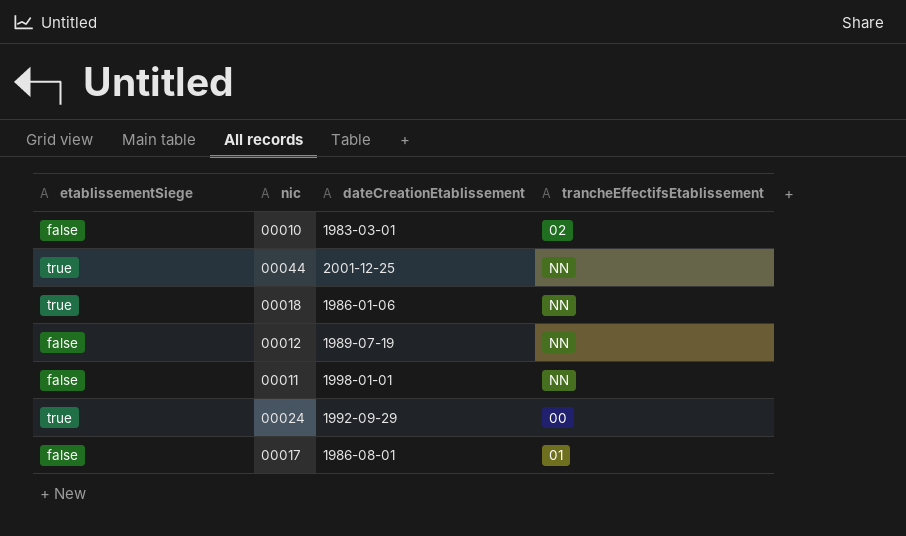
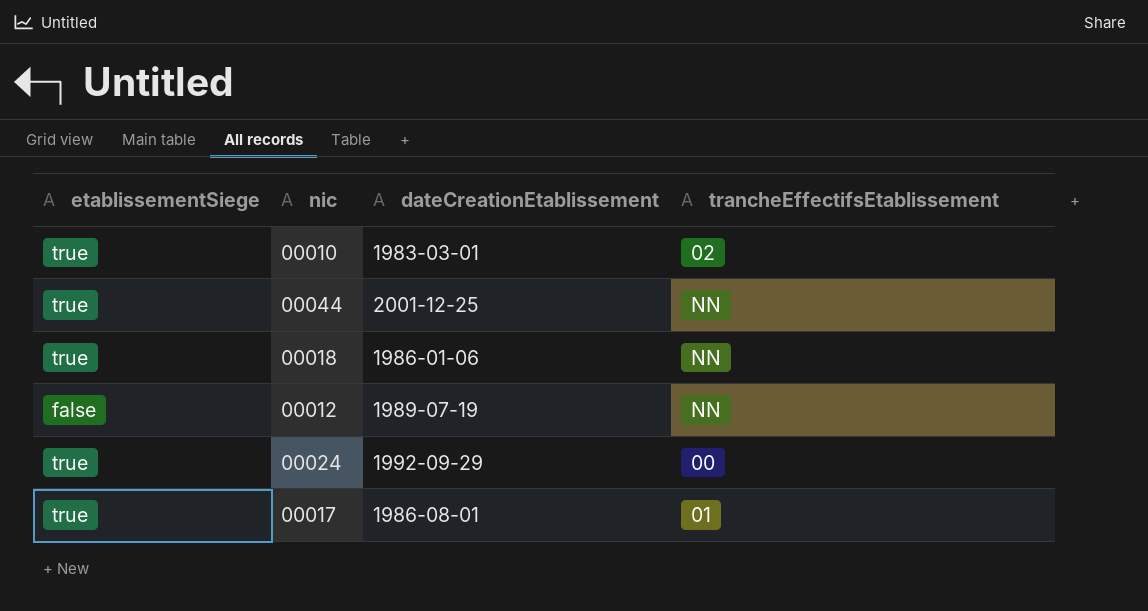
row 00011: false | 1998-01-01 | NN -> none
00010 | etablissementSiege: false -> true
00017 | etablissementSiege: false -> true

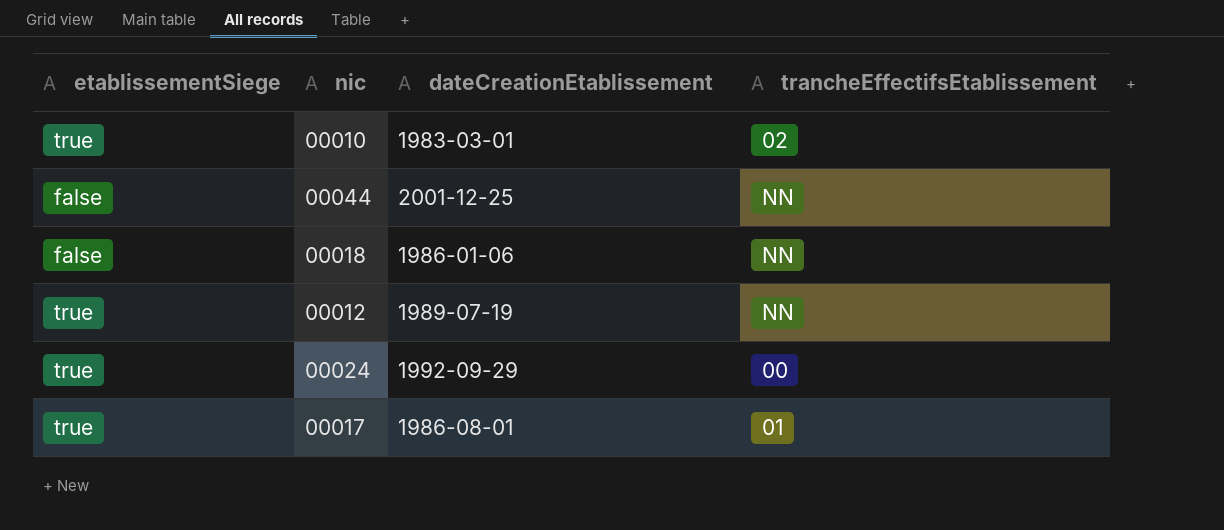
00044 | etablissementSiege: true -> false
00018 | etablissementSiege: true -> false
00012 | etablissementSiege: false -> true

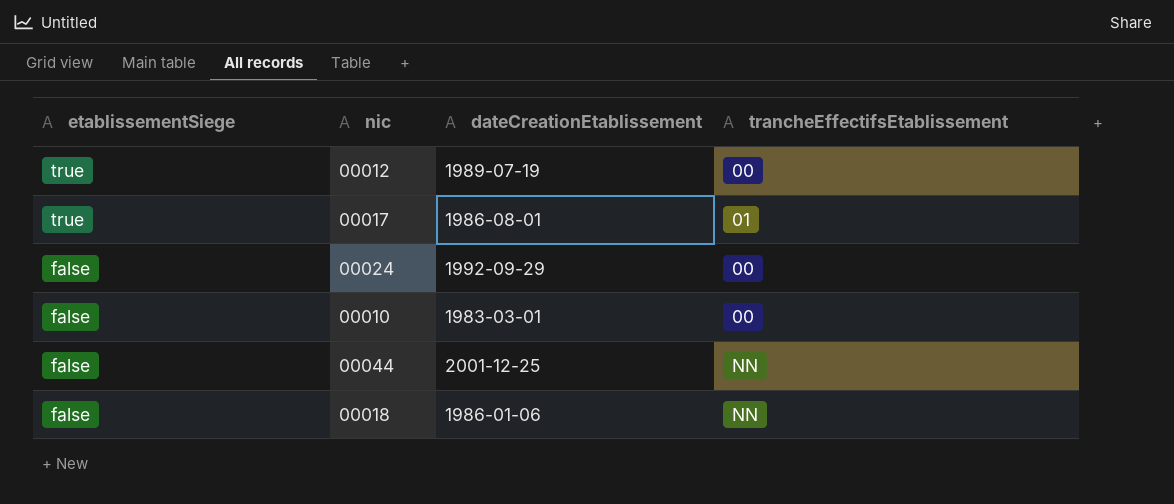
row order: none -> etablissementSiege descending
00012 | trancheEffectifsEtablissement: NN -> 00
00024 | etablissementSiege: true -> false
00010 | etablissementSiege: true -> false
00010 | trancheEffectifsEtablissement: 02 -> 00

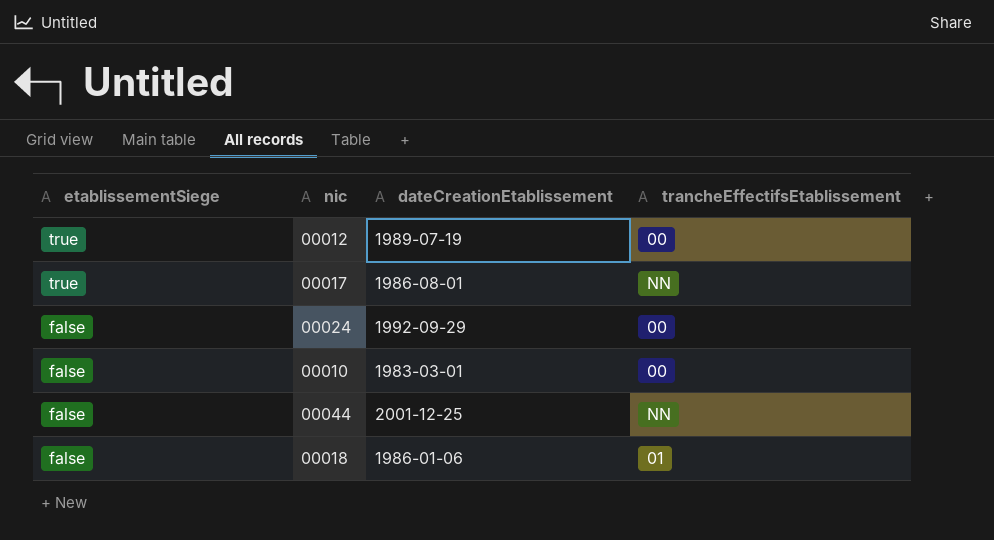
00017 | trancheEffectifsEtablissement: 01 -> NN
00018 | trancheEffectifsEtablissement: NN -> 01

